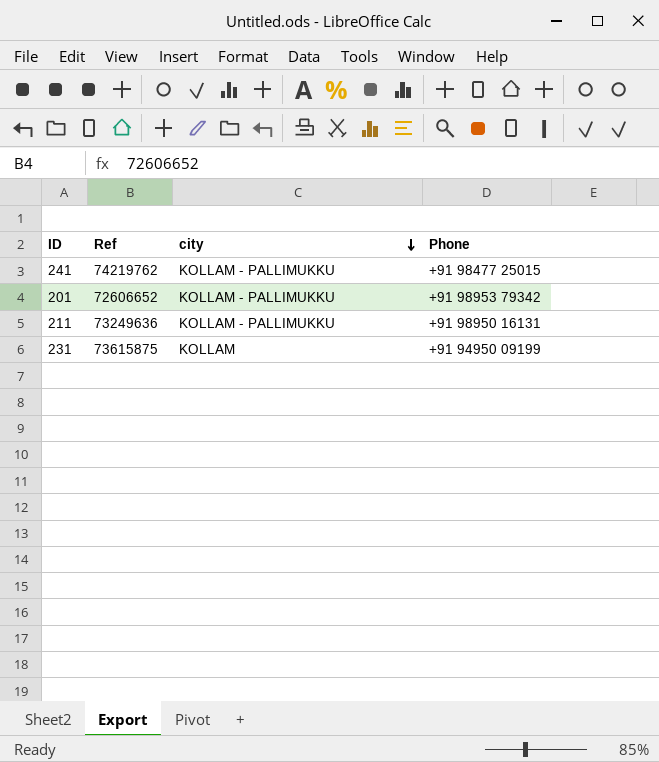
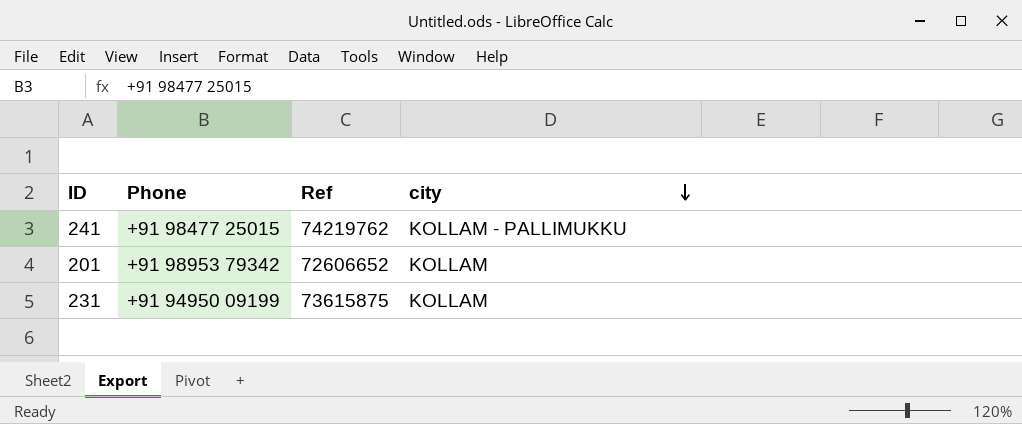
column Phone | position: 4 -> 2
row 211: 73249636 | KOLLAM - PALLIMUKKU | +91 98950 16131 -> none
201 | city: KOLLAM - PALLIMUKKU -> KOLLAM

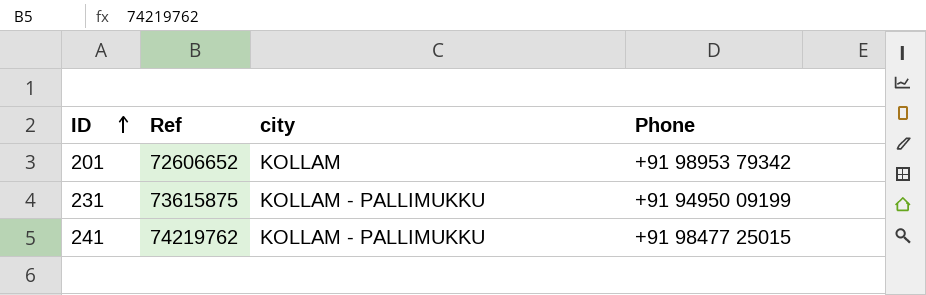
row order: city descending -> ID ascending
column Phone | position: 2 -> 4
231 | city: KOLLAM -> KOLLAM - PALLIMUKKU

